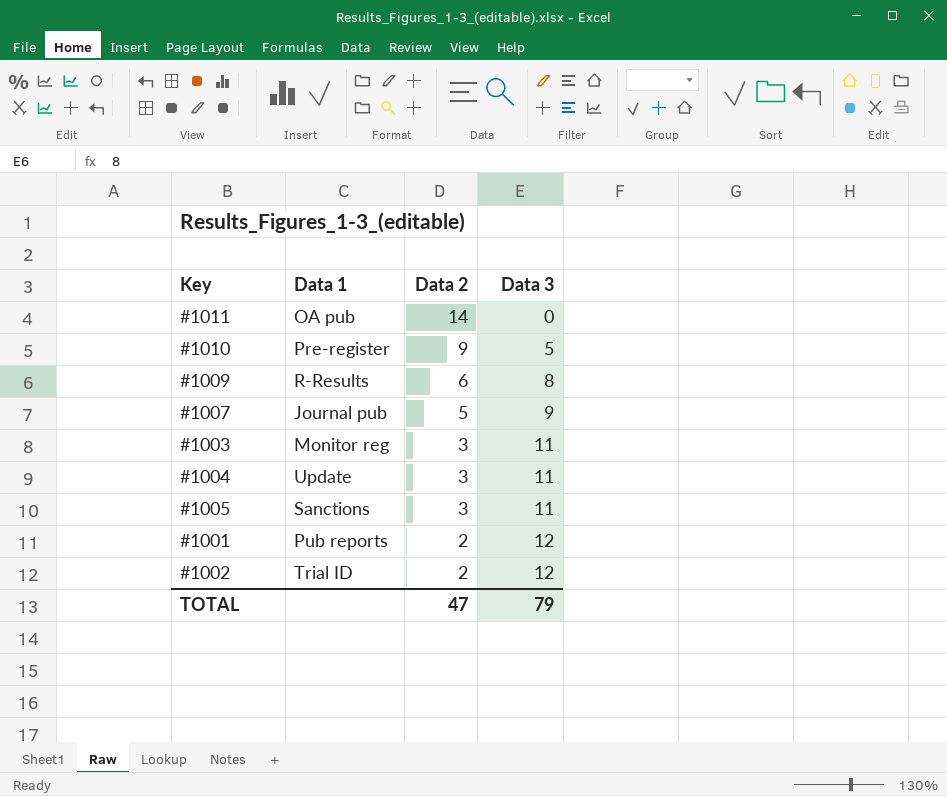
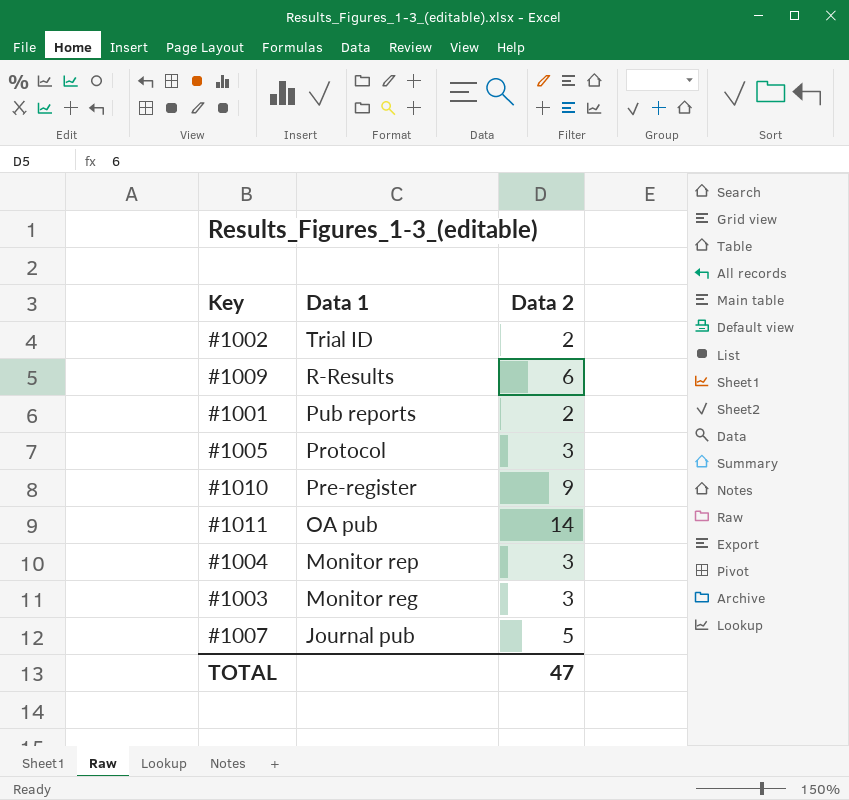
row order: Data 2 descending -> Data 1 descending
column Data 3 | position: 4 -> none
#1005 | Data 1: Sanctions -> Protocol
#1004 | Data 1: Update -> Monitor rep

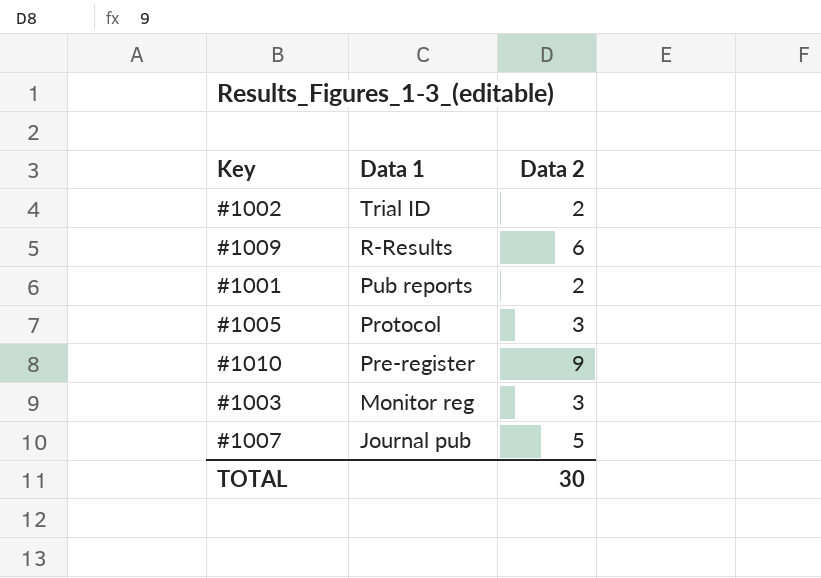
row #1011: OA pub | 14 -> none
row #1004: Monitor rep | 3 -> none
TOTAL | Data 2: 47 -> 30

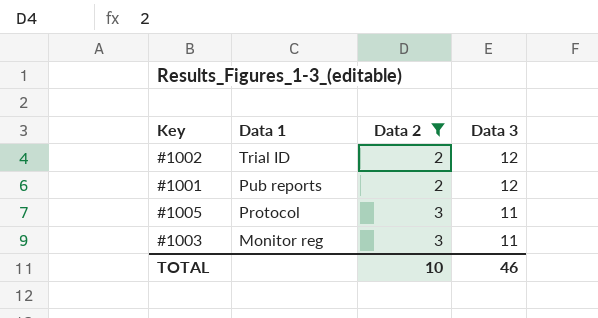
filter: none -> Data 2 <= 3
column Data 3 | position: none -> 4
TOTAL | Data 2: 30 -> 10

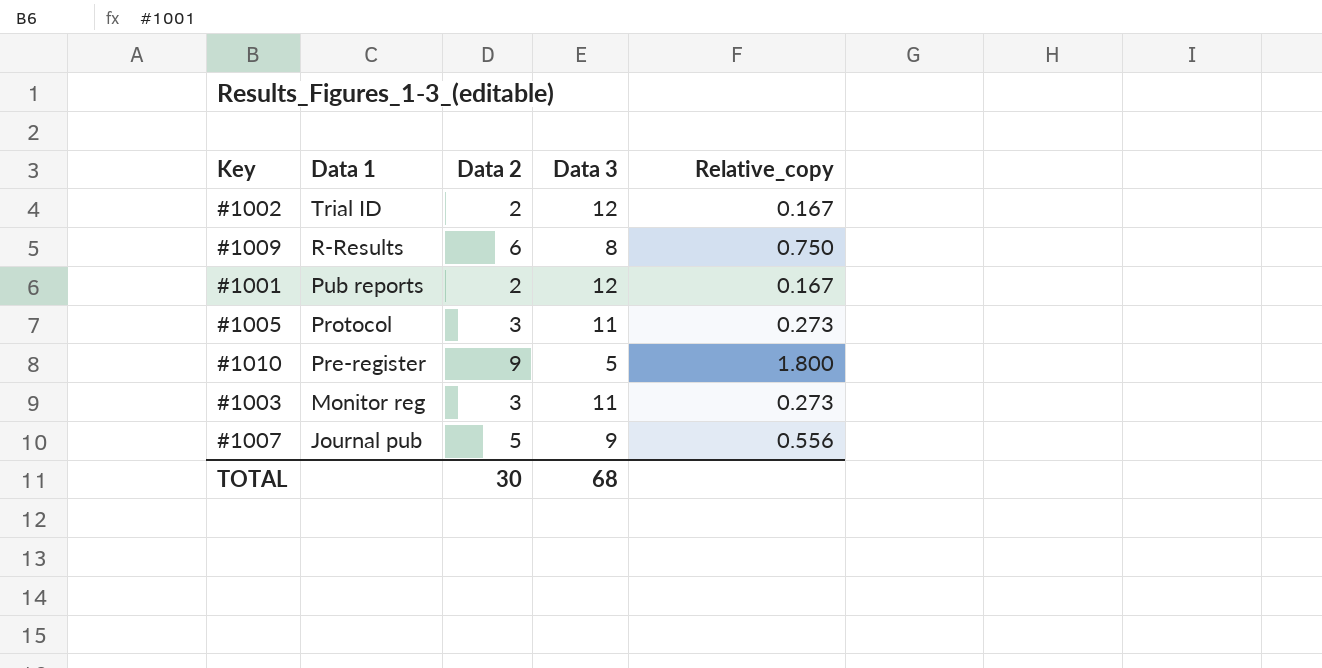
filter: Data 2 <= 3 -> none
column Relative_copy | formula: none -> [Data 2] / [Data 3]
TOTAL | Data 2: 10 -> 30
TOTAL | Data 3: 46 -> 68

